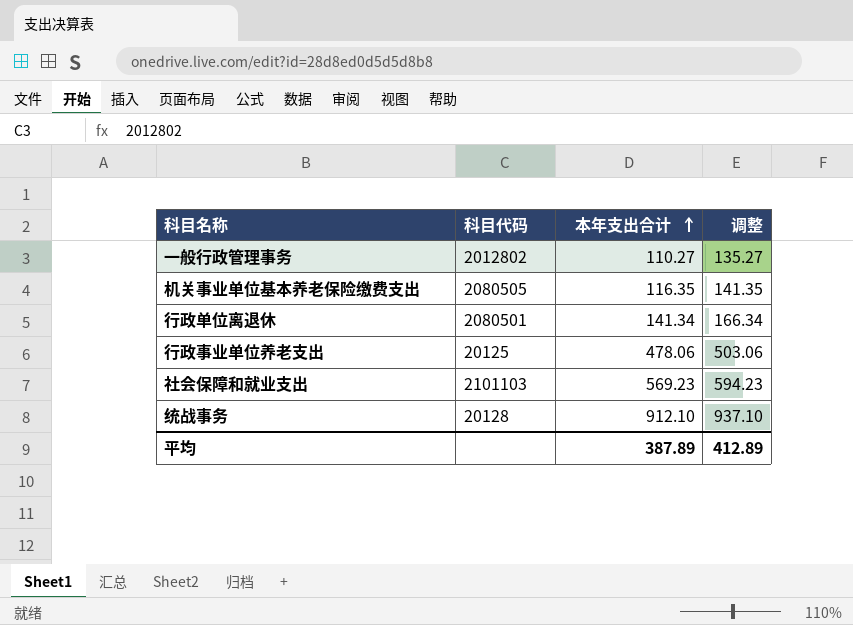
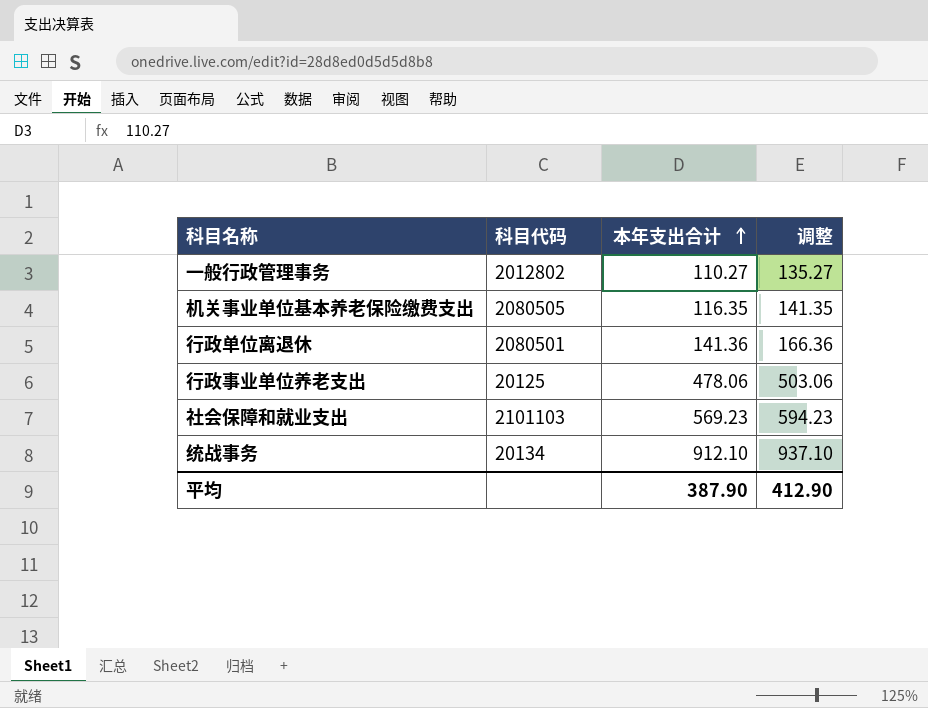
行政单位离退休 | 本年支出合计: 141.34 -> 141.36
行政单位离退休 | 调整: 166.34 -> 166.36
统战事务 | 科目代码: 20128 -> 20134
平均 | 本年支出合计: 387.89 -> 387.90
平均 | 调整: 412.89 -> 412.90

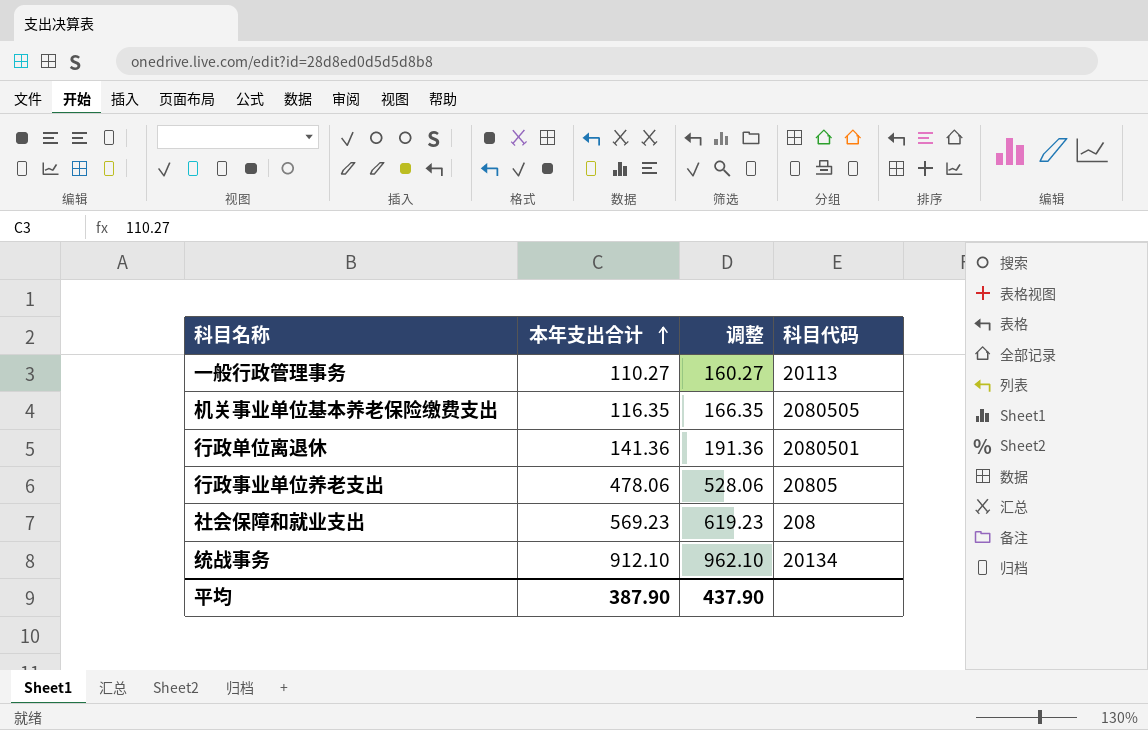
column 调整 | formula: [本年支出合计] + 25 -> [本年支出合计] + 50
column 科目代码 | position: 2 -> 4
一般行政管理事务 | 科目代码: 2012802 -> 20113
行政事业单位养老支出 | 科目代码: 20125 -> 20805
社会保障和就业支出 | 科目代码: 2101103 -> 208
平均 | 调整: 412.90 -> 437.90

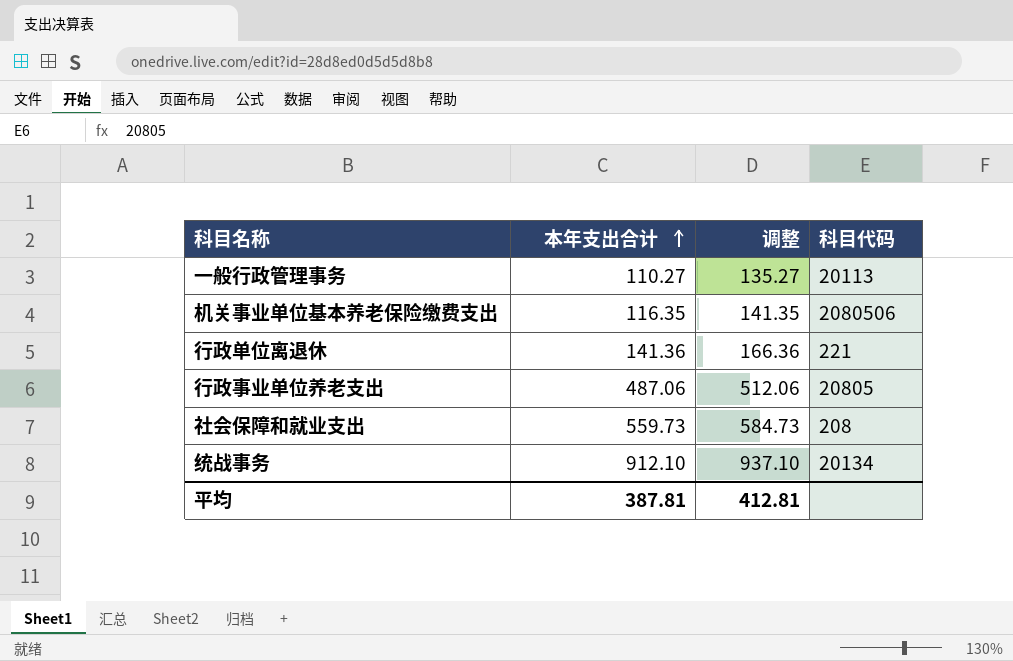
column 调整 | formula: [本年支出合计] + 50 -> [本年支出合计] + 25
机关事业单位基本养老保险缴费支出 | 科目代码: 2080505 -> 2080506
行政单位离退休 | 科目代码: 2080501 -> 221
行政事业单位养老支出 | 本年支出合计: 478.06 -> 487.06
社会保障和就业支出 | 本年支出合计: 569.23 -> 559.73
平均 | 本年支出合计: 387.90 -> 387.81
平均 | 调整: 437.90 -> 412.81

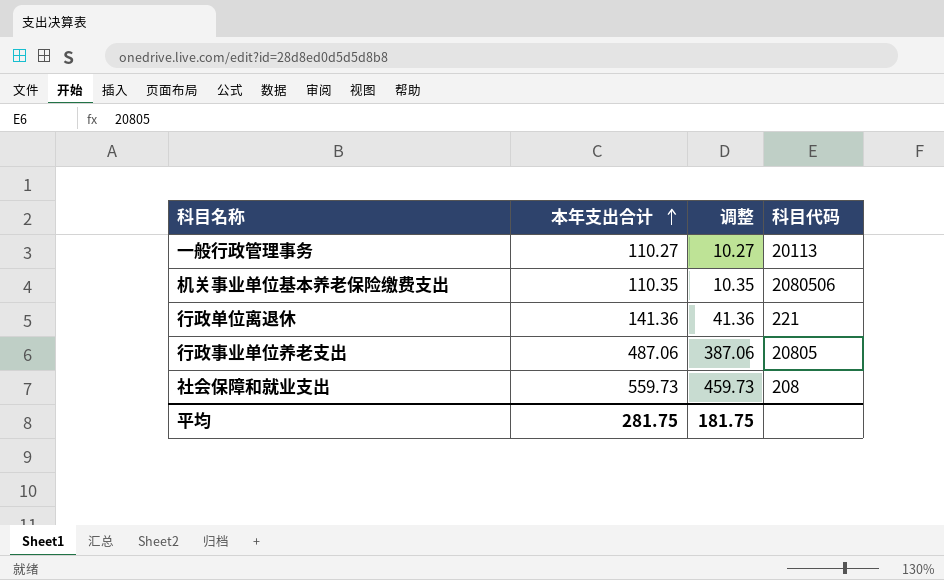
column 调整 | formula: [本年支出合计] + 25 -> [本年支出合计] - 100
row 统战事务: 912.10 | 937.10 | 20134 -> none
机关事业单位基本养老保险缴费支出 | 本年支出合计: 116.35 -> 110.35
平均 | 本年支出合计: 387.81 -> 281.75
平均 | 调整: 412.81 -> 181.75

